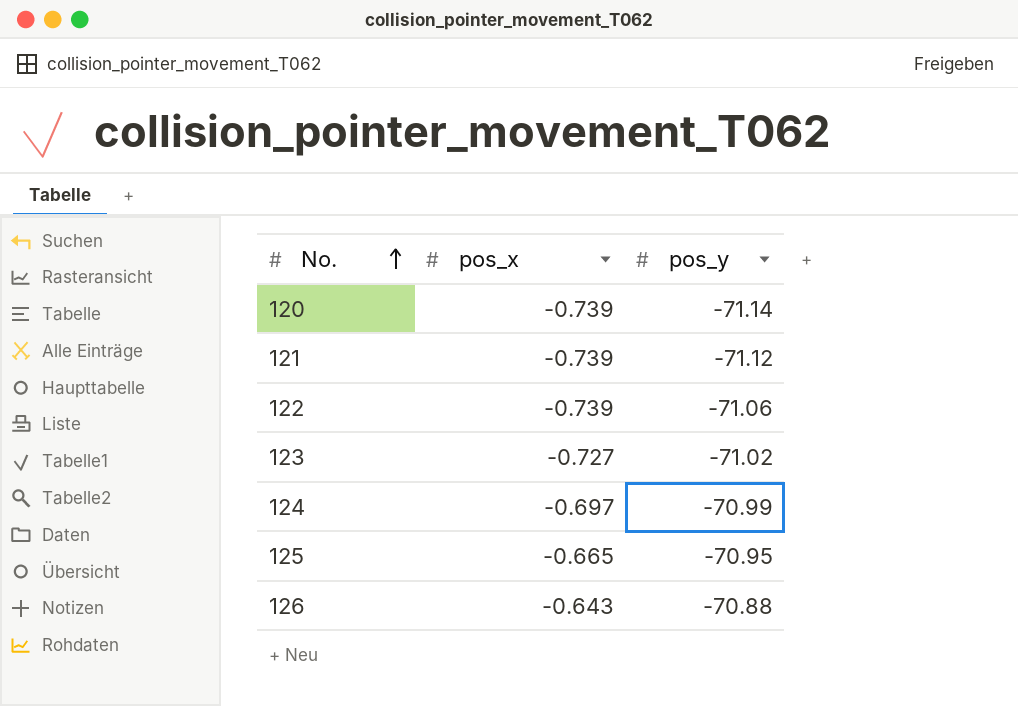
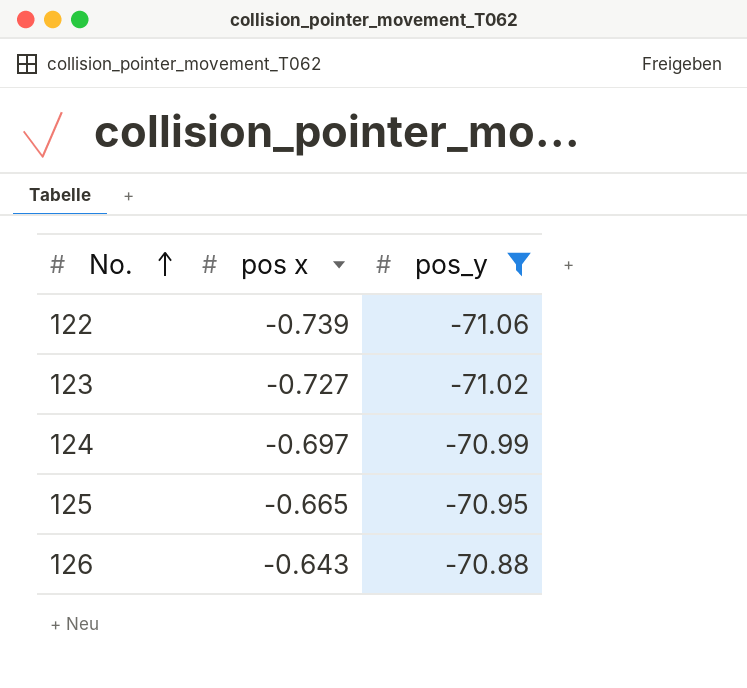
filter: none -> pos_y >= -71.06
column name: pos_x -> pos x

